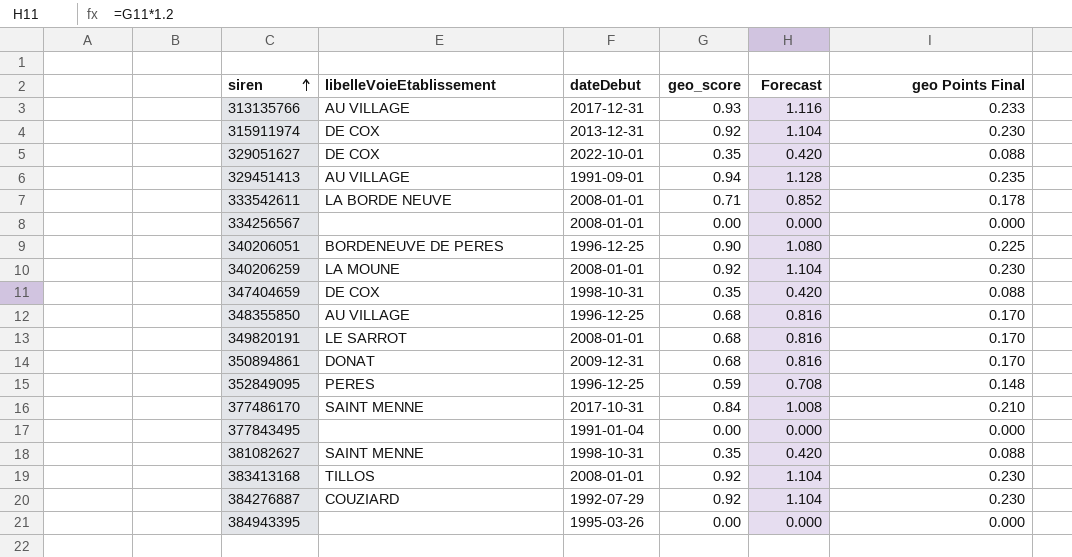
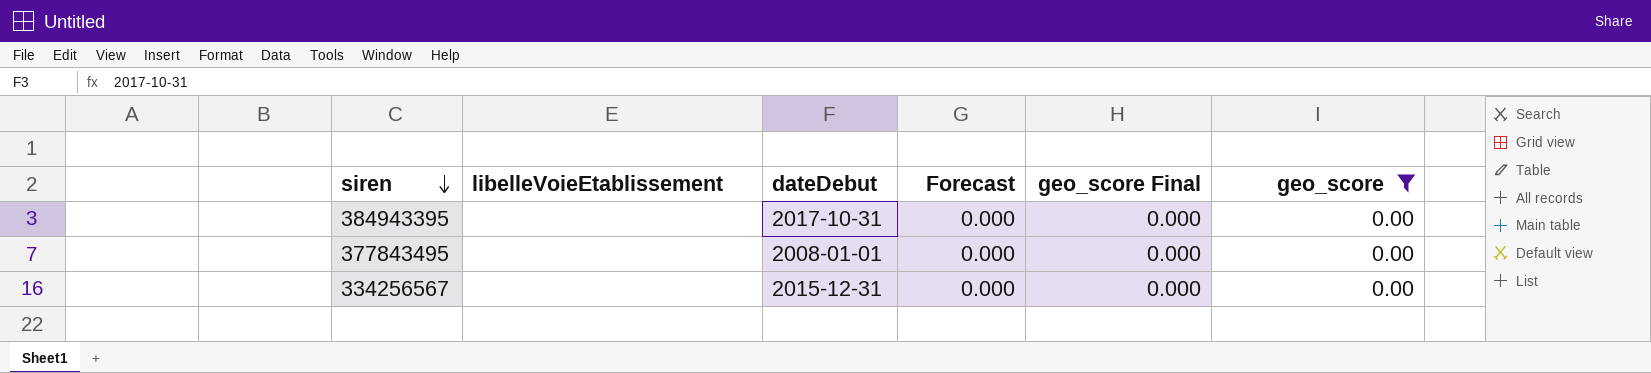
filter: none -> geo_score = 0.00
row order: siren ascending -> siren descending
column name: geo Points Final -> geo_score Final
column geo_score | position: 4 -> 6
384943395 | dateDebut: 1995-03-26 -> 2017-10-31
377843495 | dateDebut: 1991-01-04 -> 2008-01-01
334256567 | dateDebut: 2008-01-01 -> 2015-12-31

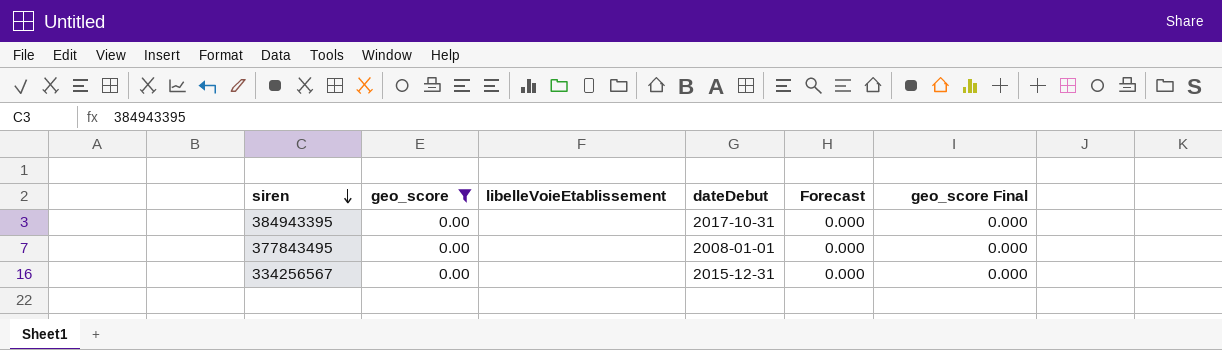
column geo_score | position: 6 -> 2

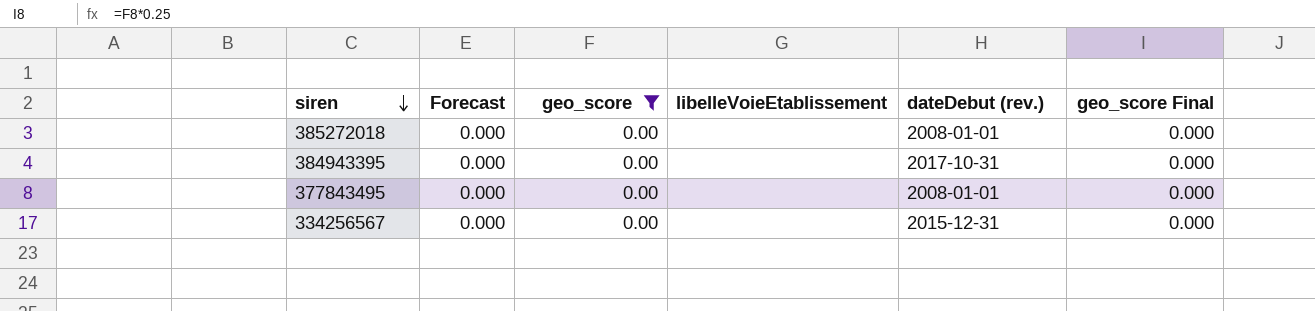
column Forecast | position: 5 -> 2
column name: dateDebut -> dateDebut (rev.)
row 385272018: none -> 0.000 | 0.00 | none | 2008-01-01 | 0.000

